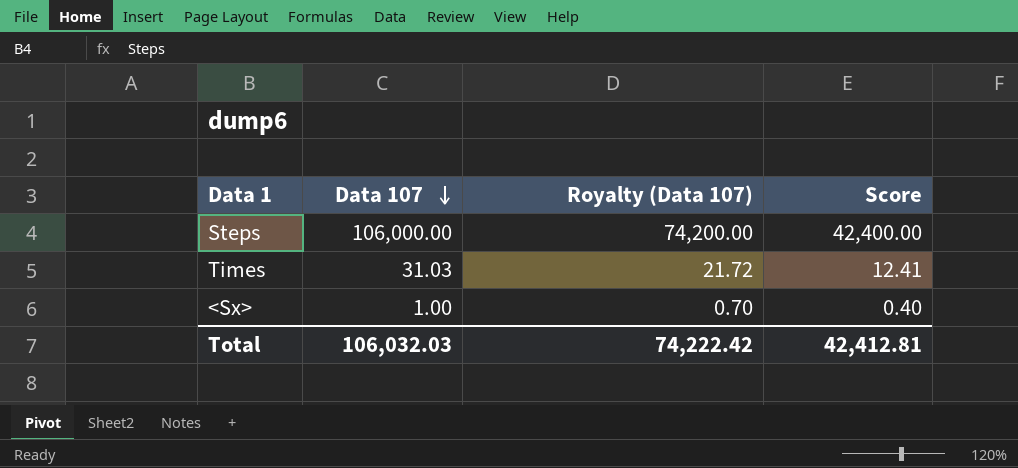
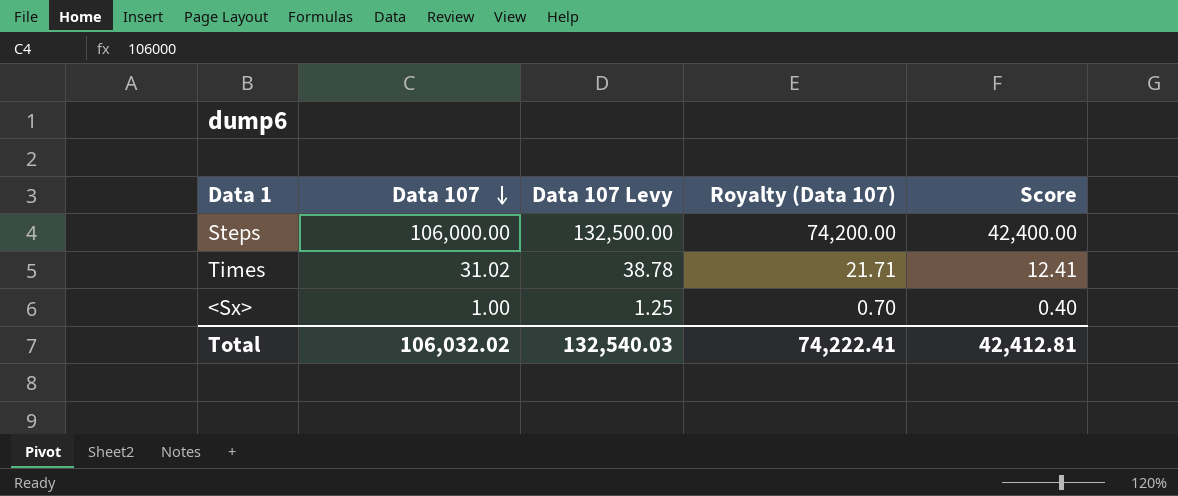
column Data 107 Levy | formula: none -> [Data 107] * 1.25
Times | Data 107: 31.03 -> 31.02
Times | Royalty (Data 107): 21.72 -> 21.71
Total | Data 107: 106,032.03 -> 106,032.02
Total | Royalty (Data 107): 74,222.42 -> 74,222.41

